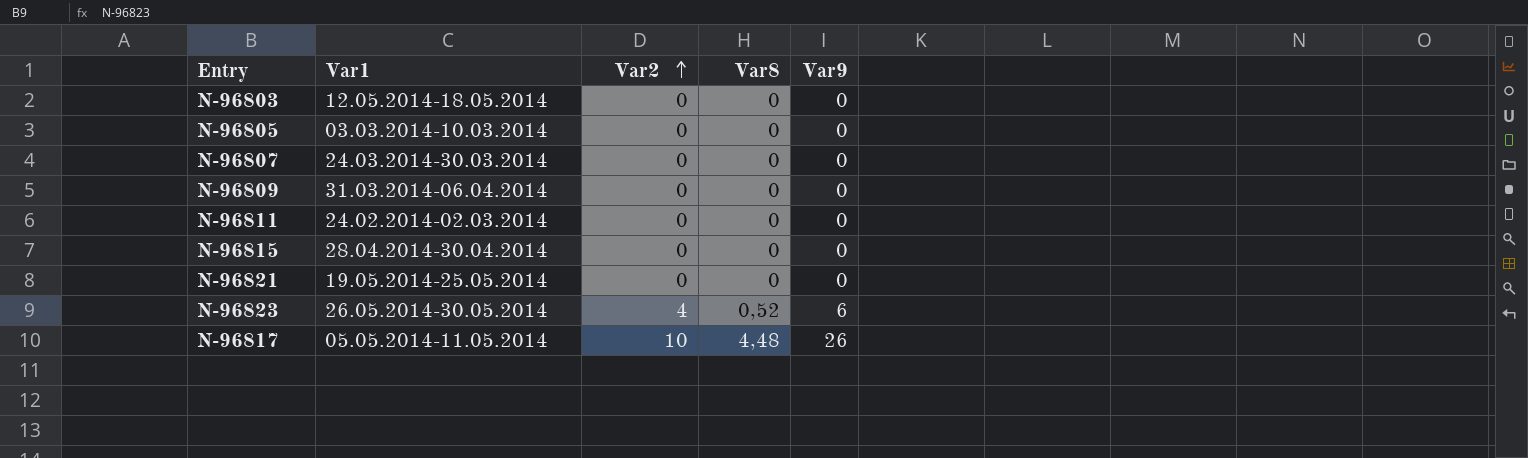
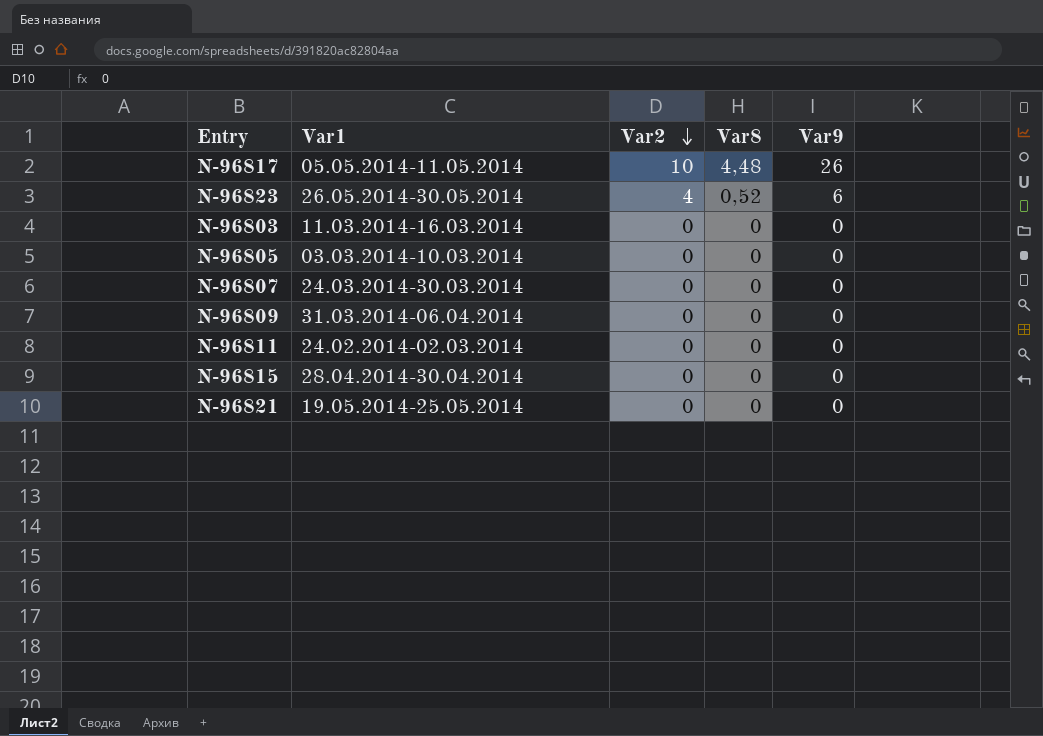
row order: Var2 ascending -> Var2 descending
N-96803 | Var1: 12.05.2014-18.05.2014 -> 11.03.2014-16.03.2014

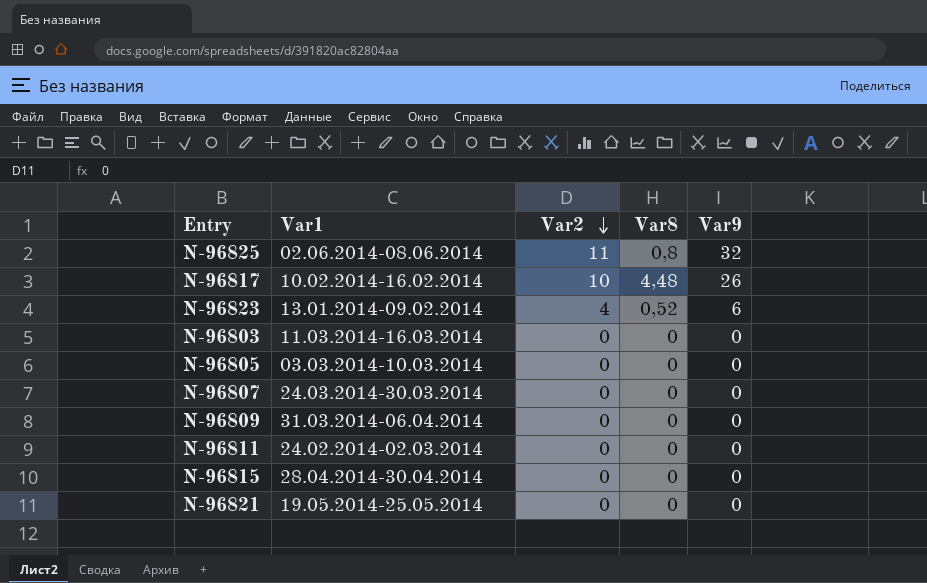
row N-96825: none -> 02.06.2014-08.06.2014 | 11 | 0,8 | 32
N-96817 | Var1: 05.05.2014-11.05.2014 -> 10.02.2014-16.02.2014
N-96823 | Var1: 26.05.2014-30.05.2014 -> 13.01.2014-09.02.2014

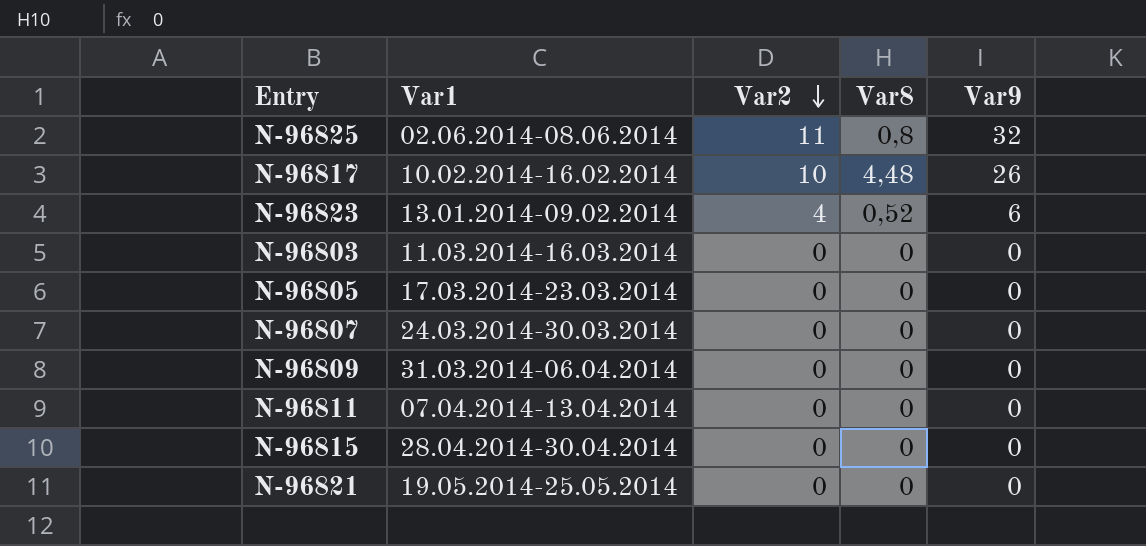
N-96805 | Var1: 03.03.2014-10.03.2014 -> 17.03.2014-23.03.2014
N-96811 | Var1: 24.02.2014-02.03.2014 -> 07.04.2014-13.04.2014

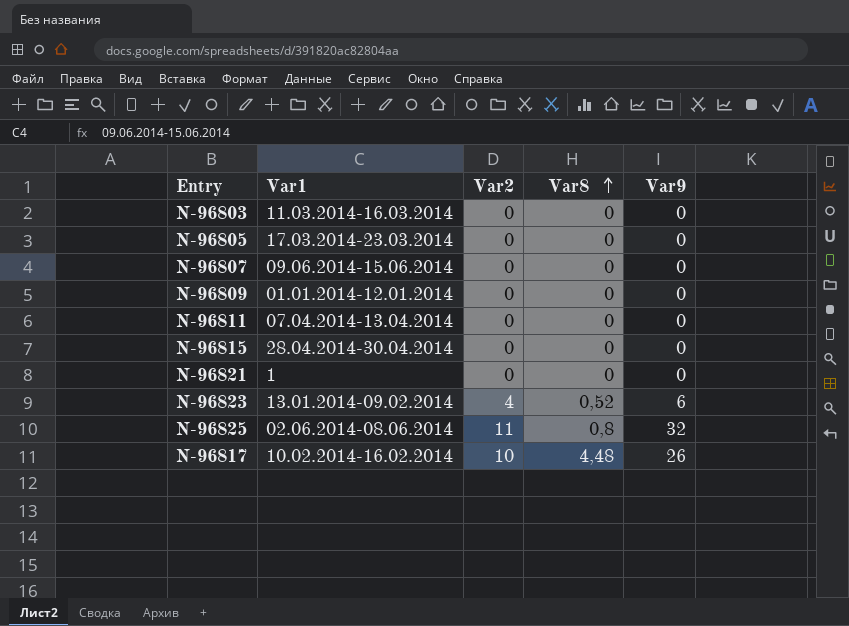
row order: Var2 descending -> Var8 ascending
N-96807 | Var1: 24.03.2014-30.03.2014 -> 09.06.2014-15.06.2014
N-96809 | Var1: 31.03.2014-06.04.2014 -> 01.01.2014-12.01.2014
N-96821 | Var1: 19.05.2014-25.05.2014 -> 1

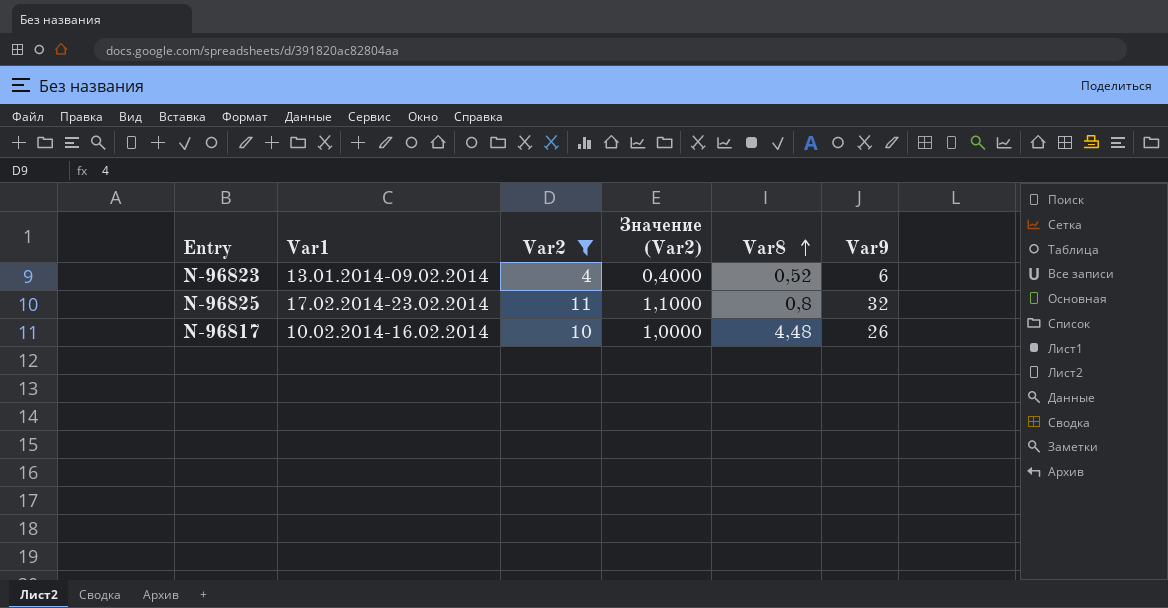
filter: none -> Var2 != 0
column Значение (Var2) | formula: none -> [Var2] * 0,1
N-96825 | Var1: 02.06.2014-08.06.2014 -> 17.02.2014-23.02.2014

